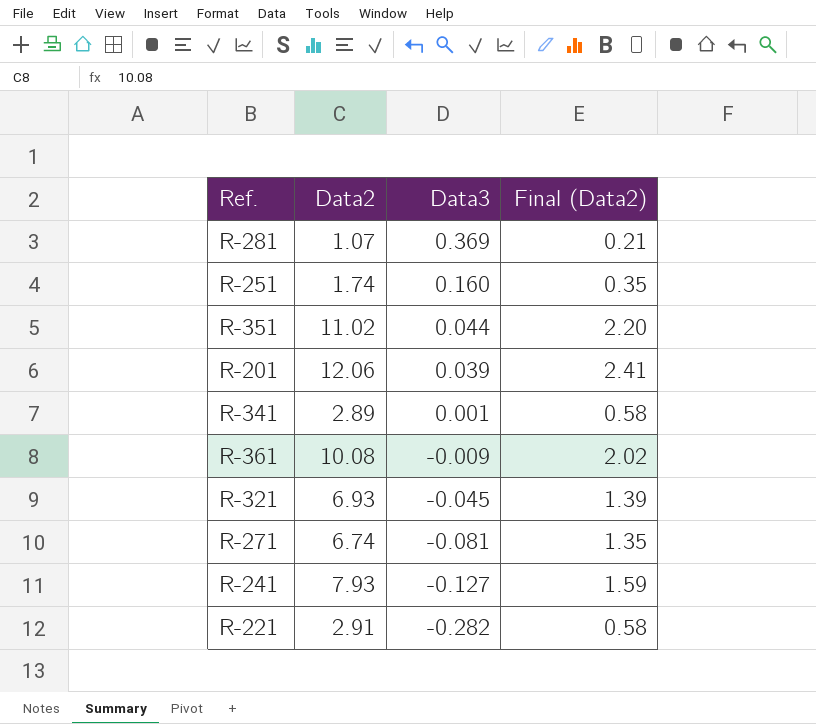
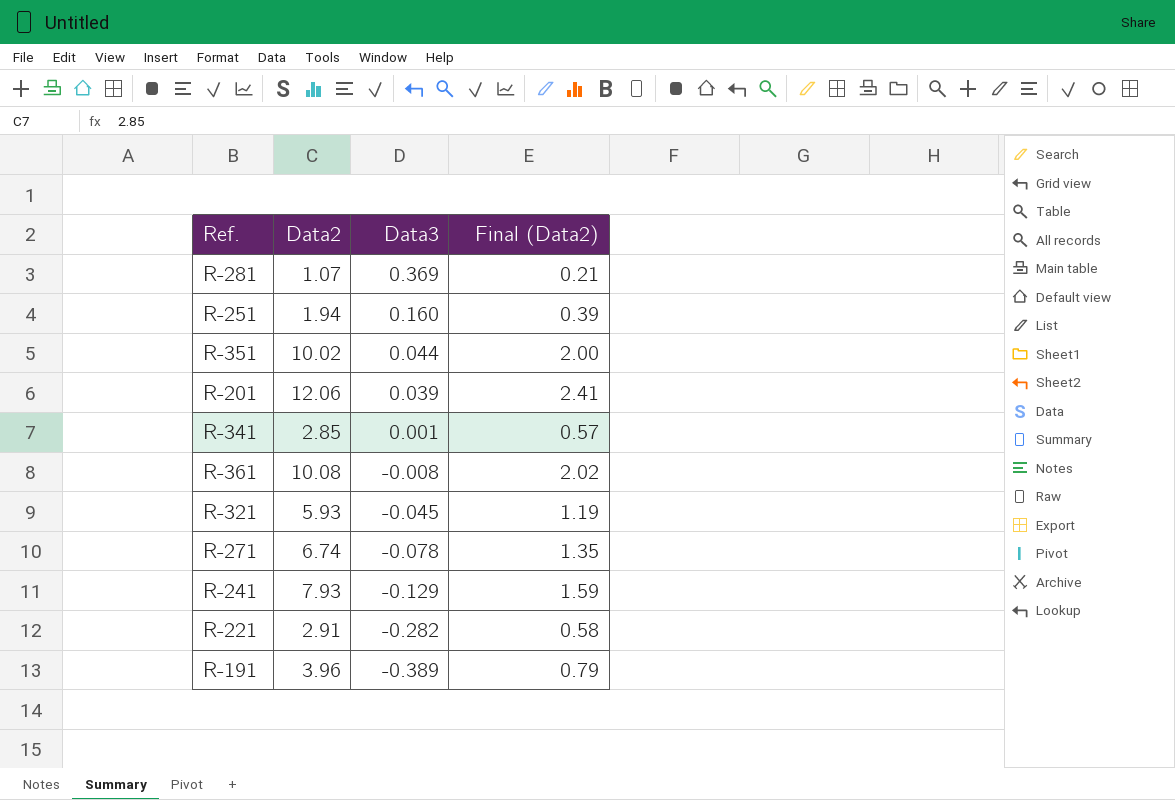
R-251 | Data2: 1.74 -> 1.94
R-251 | Final (Data2): 0.35 -> 0.39
R-351 | Data2: 11.02 -> 10.02
R-351 | Final (Data2): 2.20 -> 2.00
R-341 | Data2: 2.89 -> 2.85
R-341 | Final (Data2): 0.58 -> 0.57
R-361 | Data3: -0.009 -> -0.008
R-321 | Data2: 6.93 -> 5.93
R-321 | Final (Data2): 1.39 -> 1.19
R-271 | Data3: -0.081 -> -0.078
R-241 | Data3: -0.127 -> -0.129
row R-191: none -> 3.96 | -0.389 | 0.79

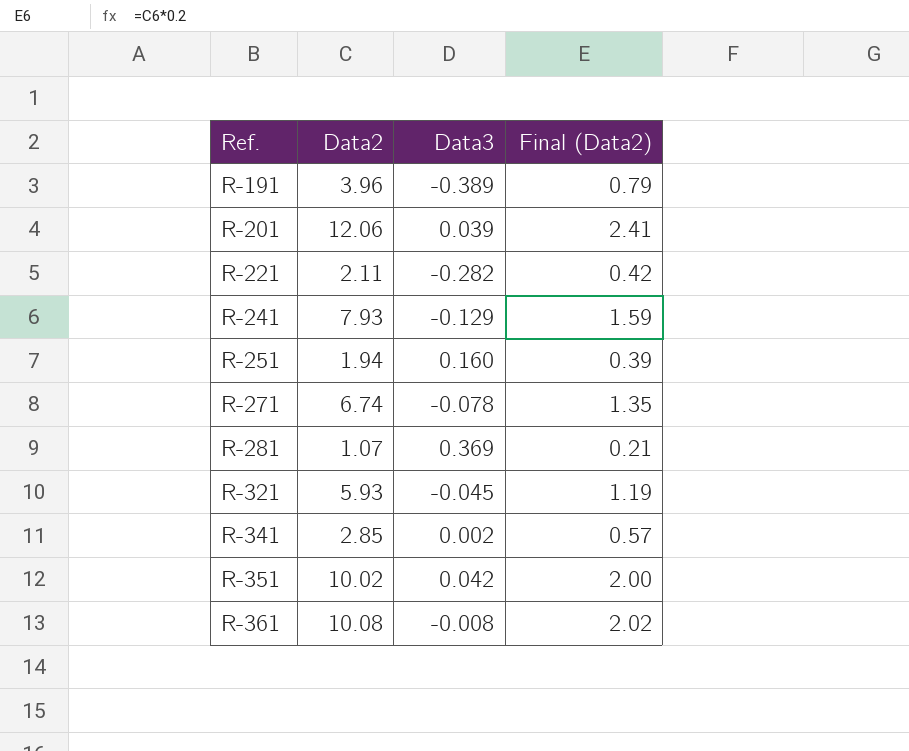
row order: Data3 descending -> Ref. ascending
R-221 | Data2: 2.91 -> 2.11
R-221 | Final (Data2): 0.58 -> 0.42
R-341 | Data3: 0.001 -> 0.002
R-351 | Data3: 0.044 -> 0.042

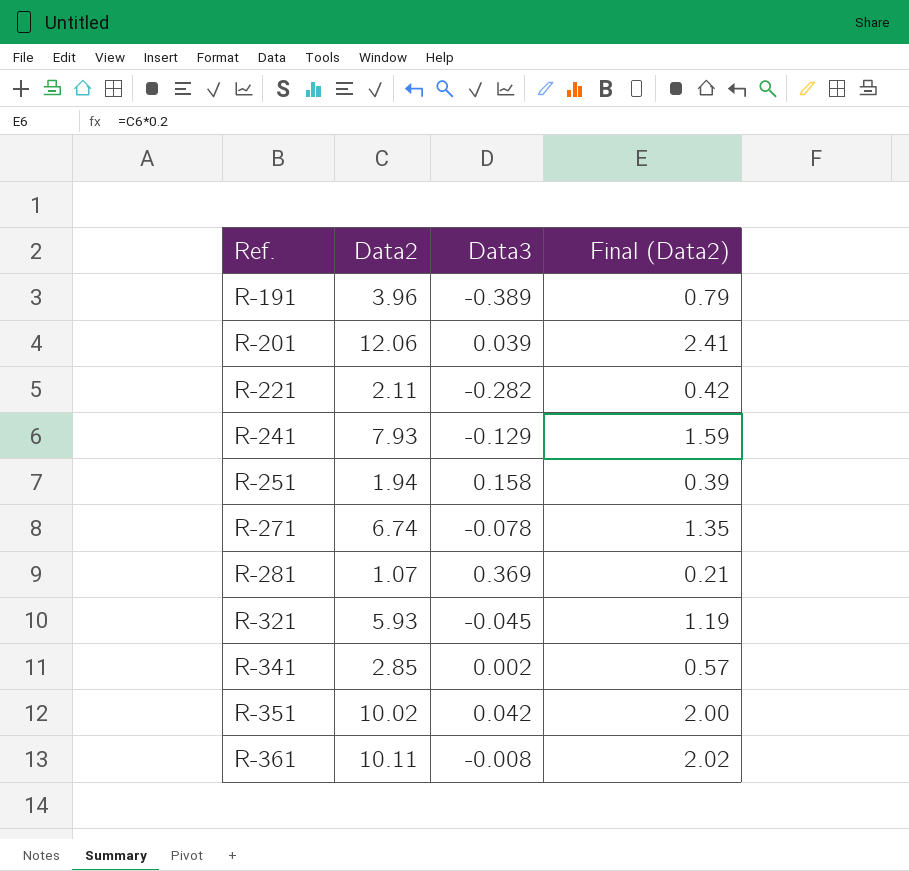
R-251 | Data3: 0.160 -> 0.158
R-361 | Data2: 10.08 -> 10.11

